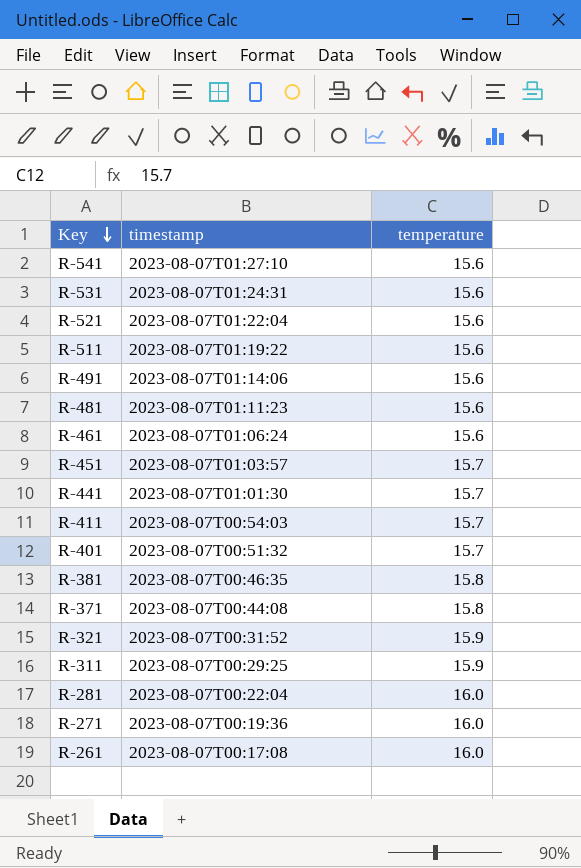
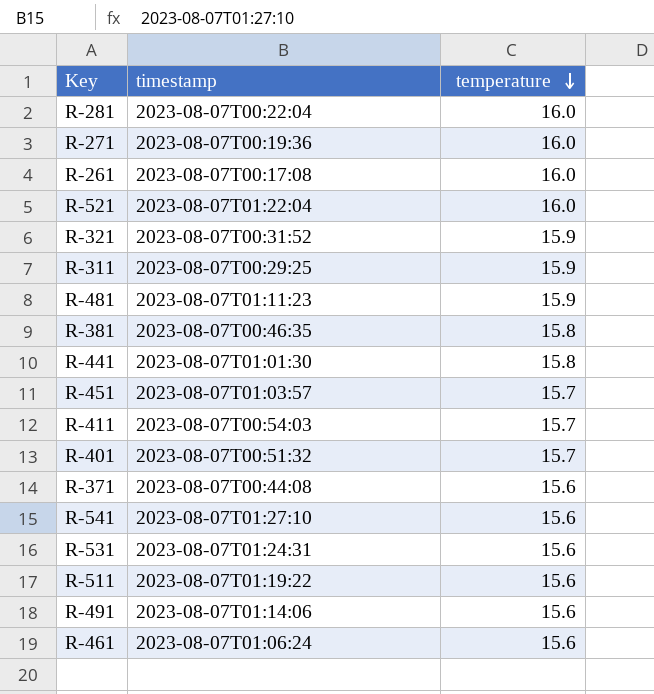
row order: Key descending -> temperature descending
R-521 | temperature: 15.6 -> 16.0
R-481 | temperature: 15.6 -> 15.9
R-441 | temperature: 15.7 -> 15.8
R-371 | temperature: 15.8 -> 15.6

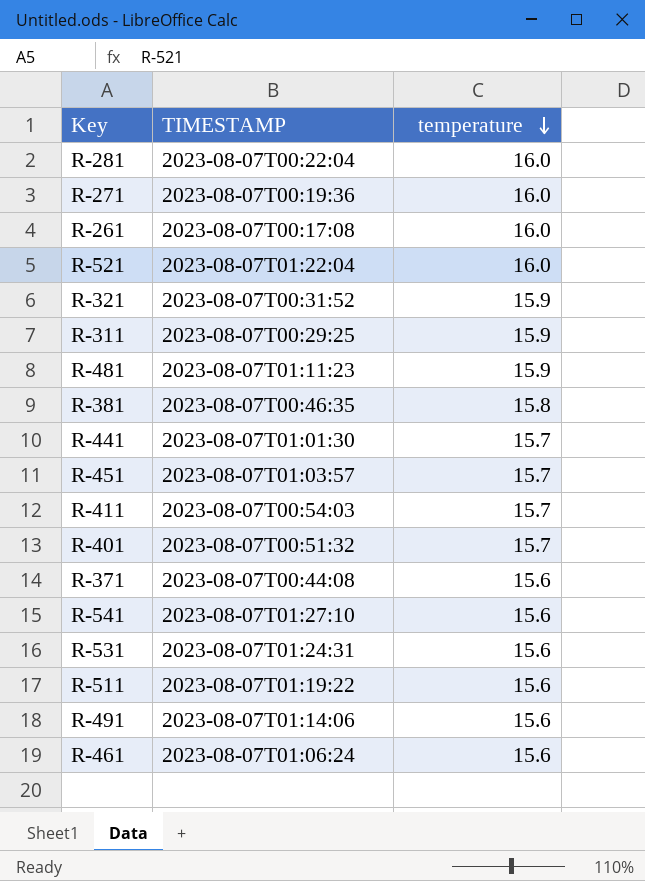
column name: timestamp -> TIMESTAMP
R-441 | temperature: 15.8 -> 15.7

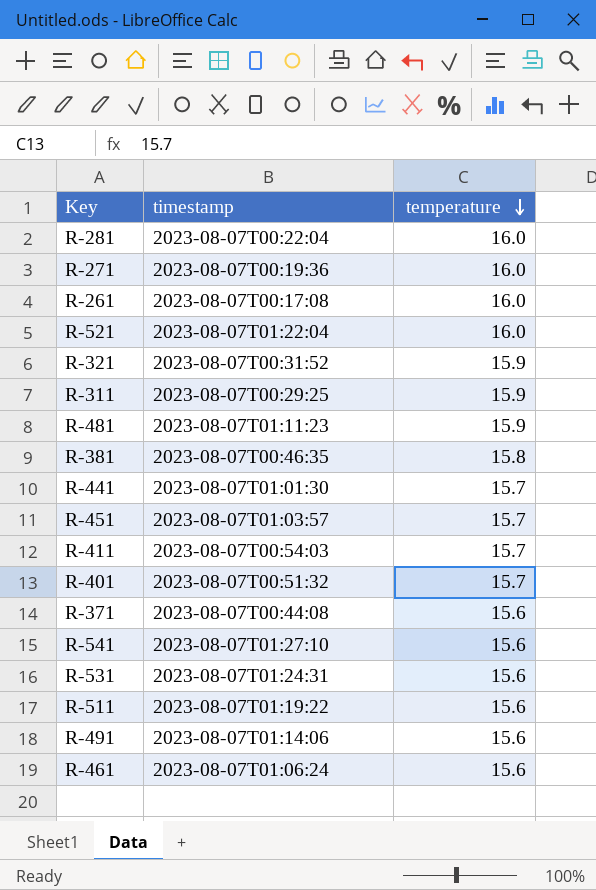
column name: TIMESTAMP -> timestamp

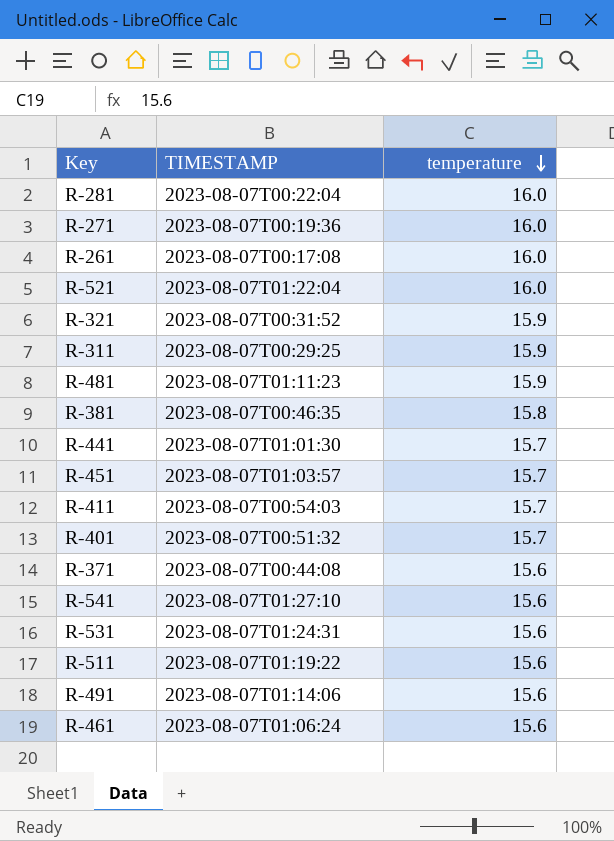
column name: timestamp -> TIMESTAMP

